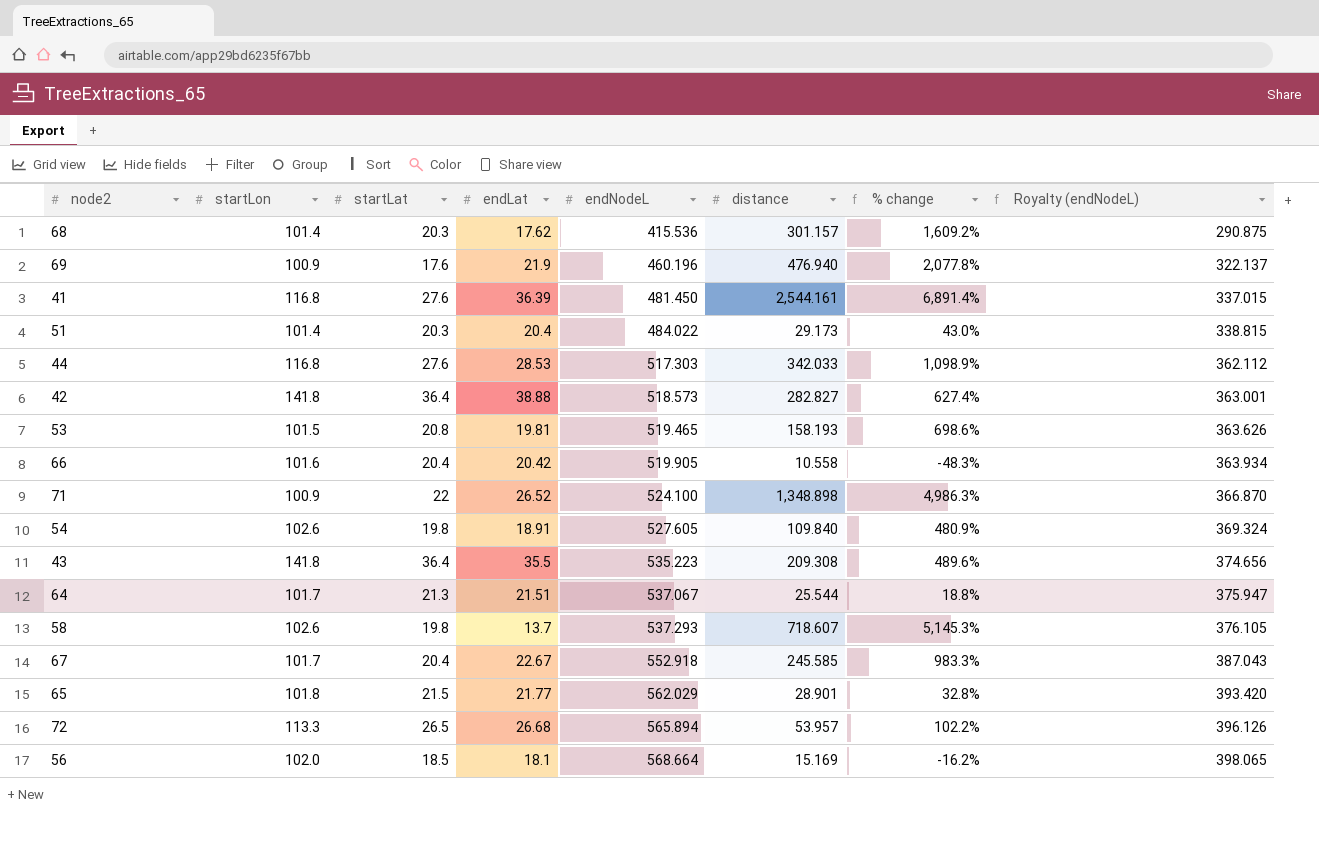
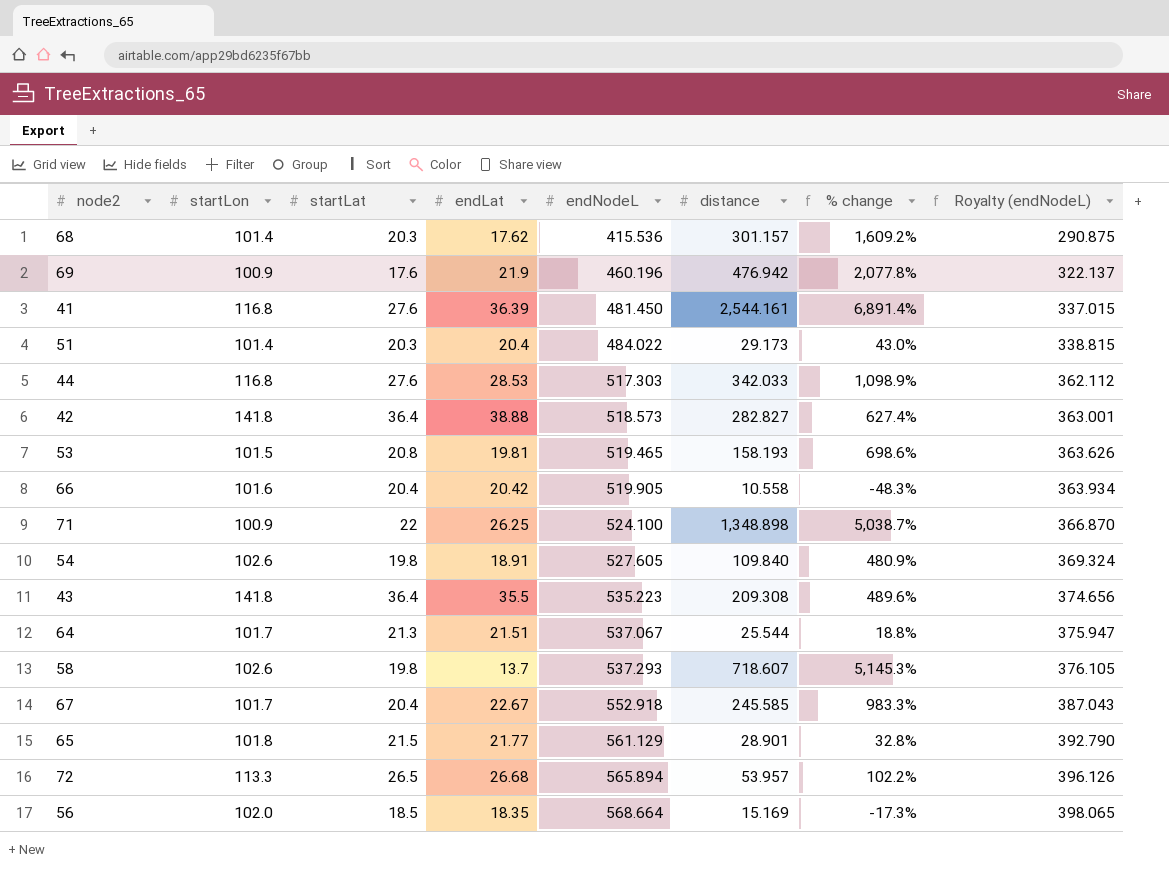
69 | distance: 476.940 -> 476.942
71 | endLat: 26.52 -> 26.25
71 | % change: 4,986.3% -> 5,038.7%
65 | endNodeL: 562.029 -> 561.129
65 | Royalty (endNodeL): 393.420 -> 392.790
56 | endLat: 18.1 -> 18.35
56 | % change: -16.2% -> -17.3%

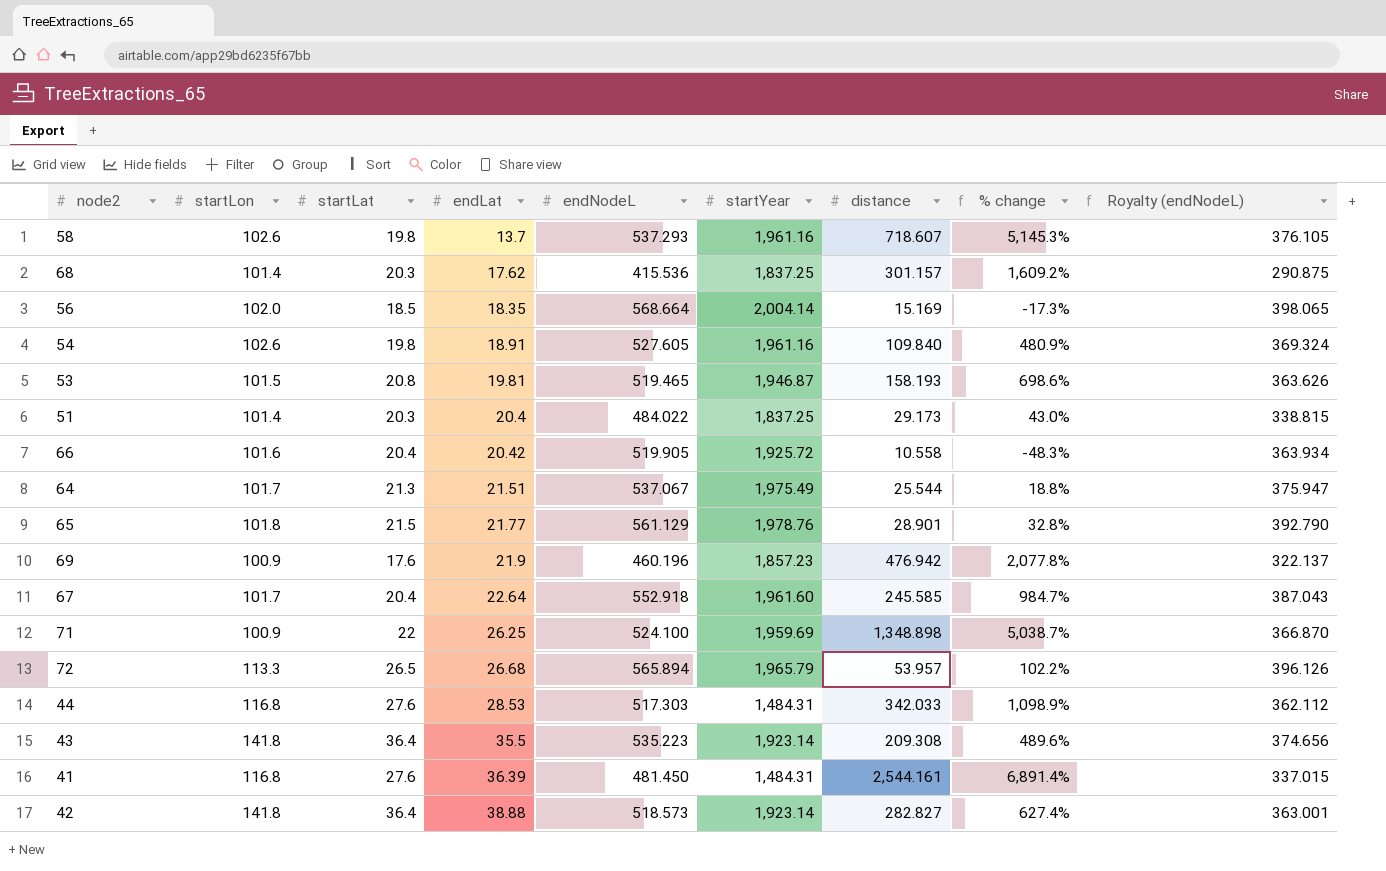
row order: endNodeL ascending -> endLat ascending
column startYear | position: none -> 6
67 | endLat: 22.67 -> 22.64
67 | % change: 983.3% -> 984.7%

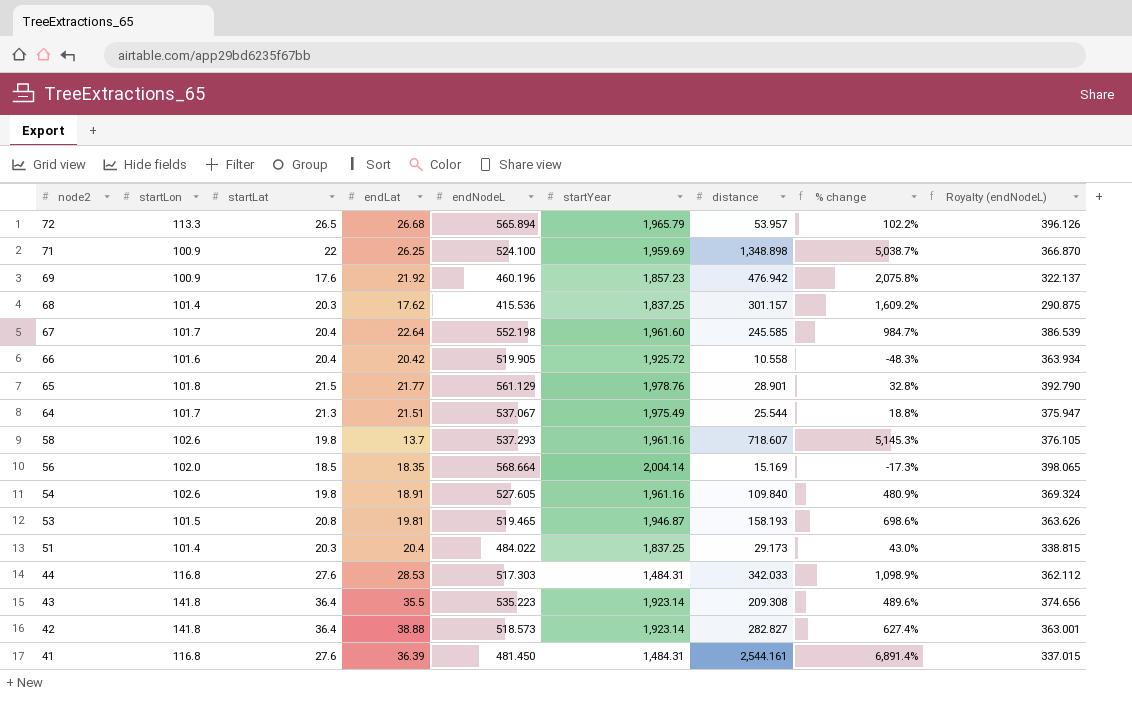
row order: endLat ascending -> node2 descending
69 | endLat: 21.9 -> 21.92
69 | % change: 2,077.8% -> 2,075.8%
67 | endNodeL: 552.918 -> 552.198
67 | Royalty (endNodeL): 387.043 -> 386.539

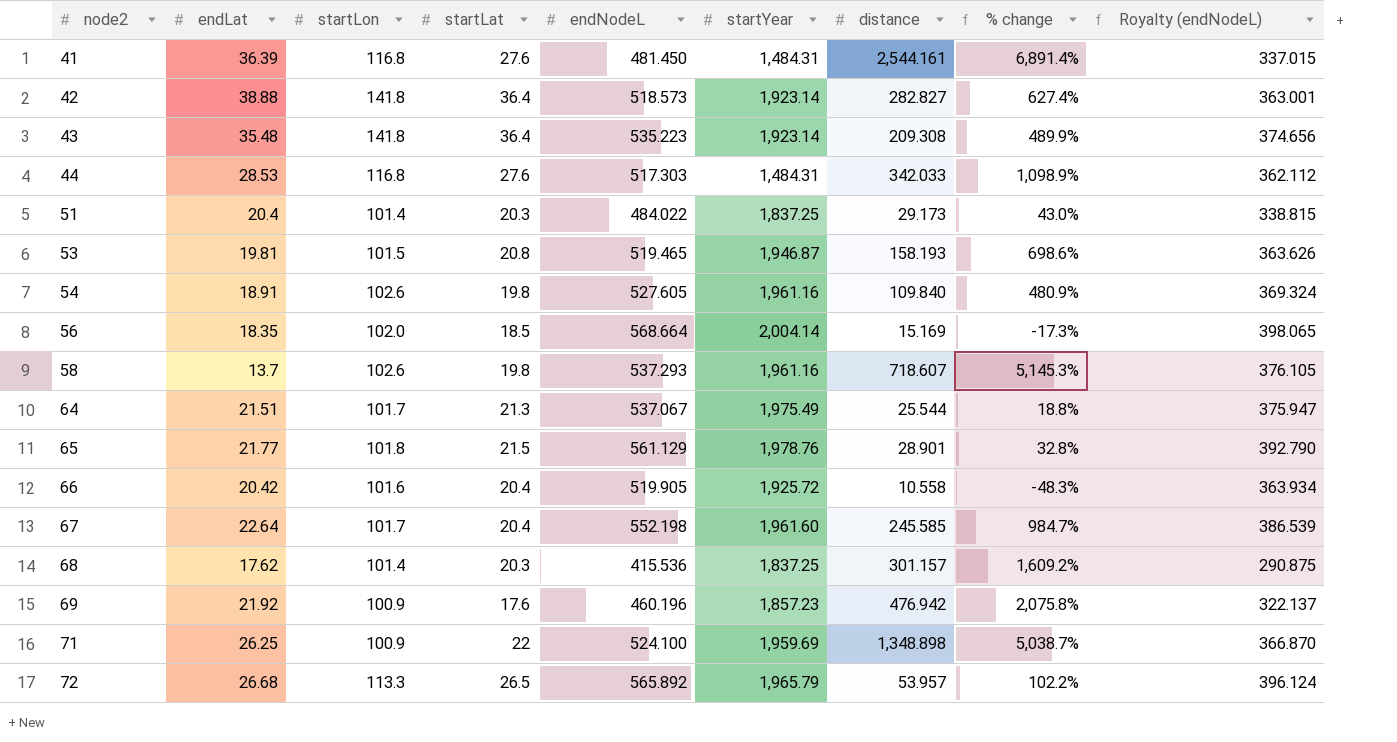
row order: node2 descending -> node2 ascending
column endLat | position: 4 -> 2
43 | endLat: 35.5 -> 35.48
43 | % change: 489.6% -> 489.9%
72 | endNodeL: 565.894 -> 565.892
72 | Royalty (endNodeL): 396.126 -> 396.124

